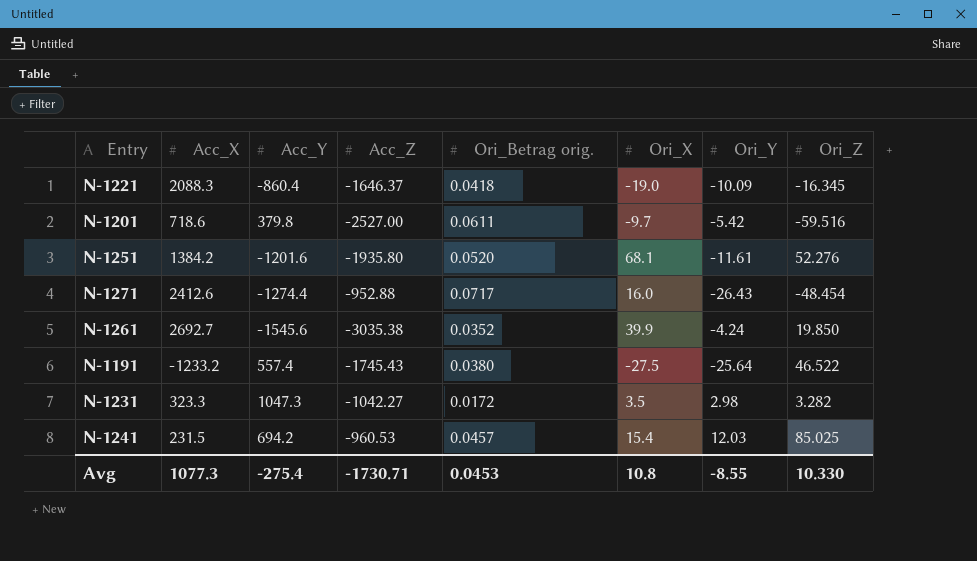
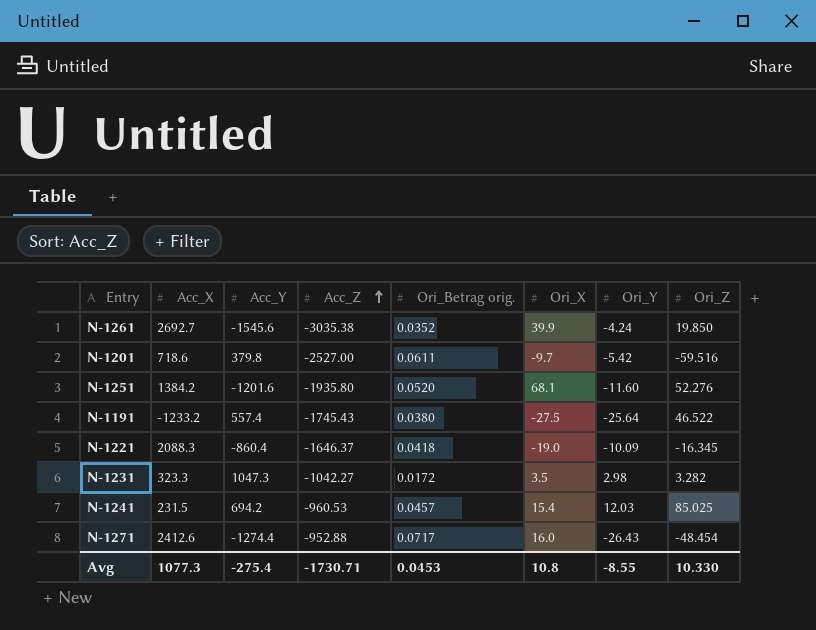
row order: none -> Acc_Z ascending
N-1251 | Ori_Y: -11.61 -> -11.60

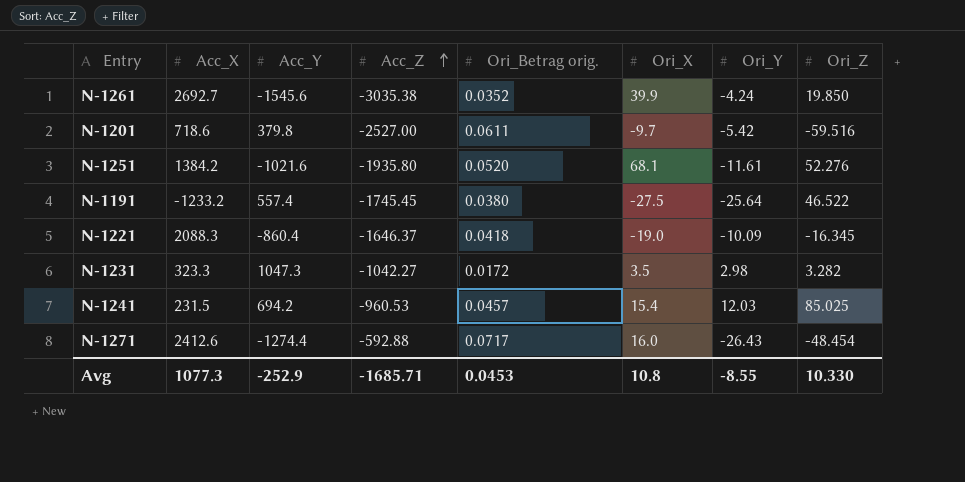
N-1251 | Acc_Y: -1201.6 -> -1021.6
N-1251 | Ori_Y: -11.60 -> -11.61
N-1191 | Acc_Z: -1745.43 -> -1745.45
N-1271 | Acc_Z: -952.88 -> -592.88
Avg | Acc_Y: -275.4 -> -252.9
Avg | Acc_Z: -1730.71 -> -1685.71

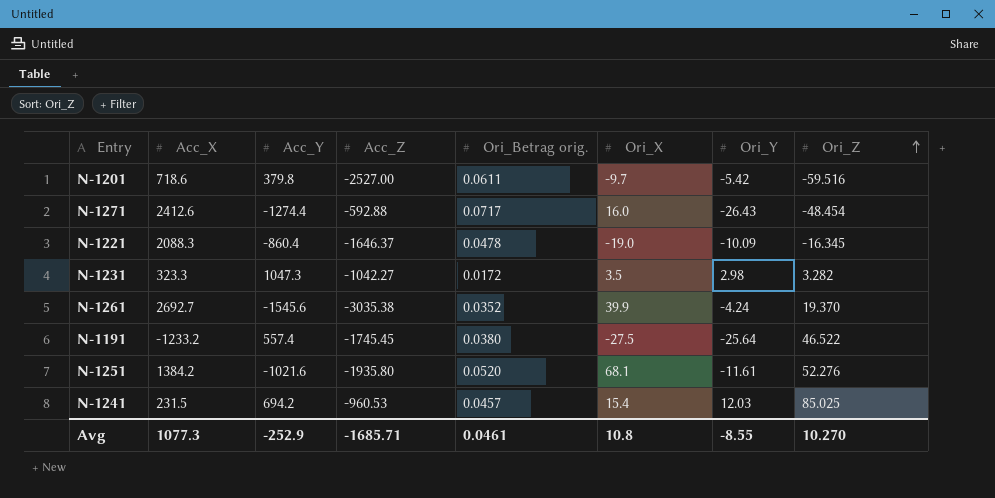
row order: Acc_Z ascending -> Ori_Z ascending
N-1221 | Ori_Betrag orig.: 0.0418 -> 0.0478
N-1261 | Ori_Z: 19.850 -> 19.370
Avg | Ori_Betrag orig.: 0.0453 -> 0.0461
Avg | Ori_Z: 10.330 -> 10.270

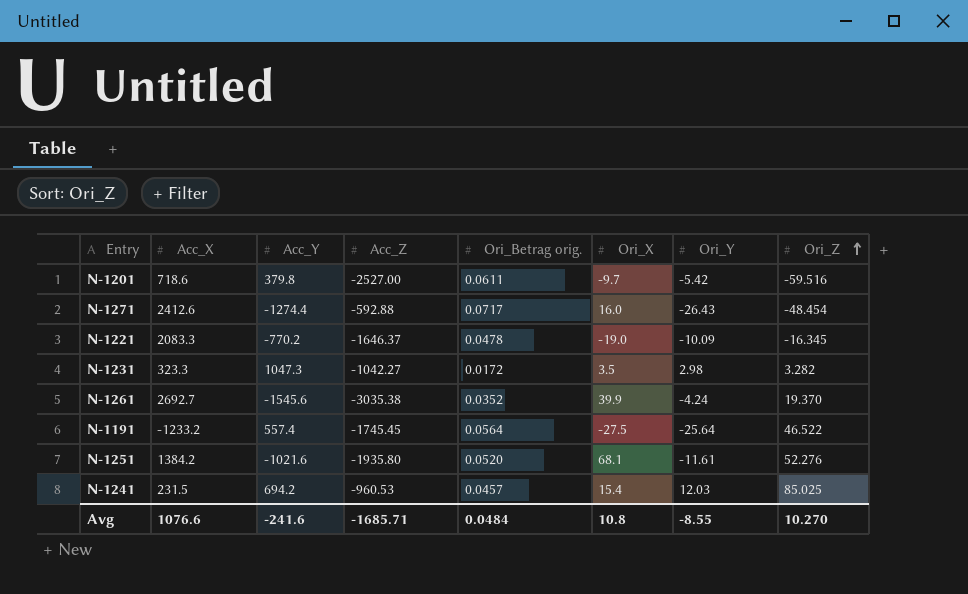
N-1221 | Acc_X: 2088.3 -> 2083.3
N-1221 | Acc_Y: -860.4 -> -770.2
N-1191 | Ori_Betrag orig.: 0.0380 -> 0.0564
Avg | Acc_X: 1077.3 -> 1076.6
Avg | Acc_Y: -252.9 -> -241.6
Avg | Ori_Betrag orig.: 0.0461 -> 0.0484

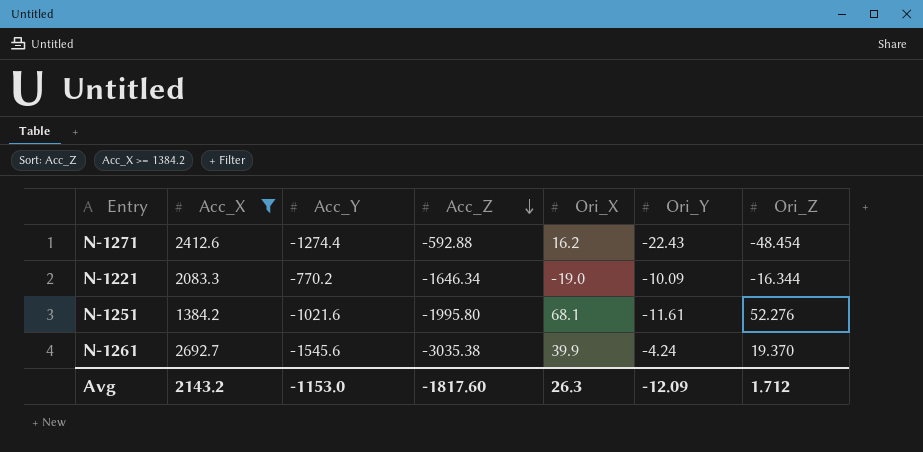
filter: none -> Acc_X >= 1384.2
row order: Ori_Z ascending -> Acc_Z descending
column Ori_Betrag orig. | position: 5 -> none
N-1271 | Ori_X: 16.0 -> 16.2
N-1271 | Ori_Y: -26.43 -> -22.43
N-1221 | Acc_Z: -1646.37 -> -1646.34
N-1221 | Ori_Z: -16.345 -> -16.344
N-1251 | Acc_Z: -1935.80 -> -1995.80
Avg | Acc_X: 1076.6 -> 2143.2
Avg | Acc_Y: -241.6 -> -1153.0
Avg | Acc_Z: -1685.71 -> -1817.60
Avg | Ori_X: 10.8 -> 26.3
Avg | Ori_Y: -8.55 -> -12.09
Avg | Ori_Z: 10.270 -> 1.712

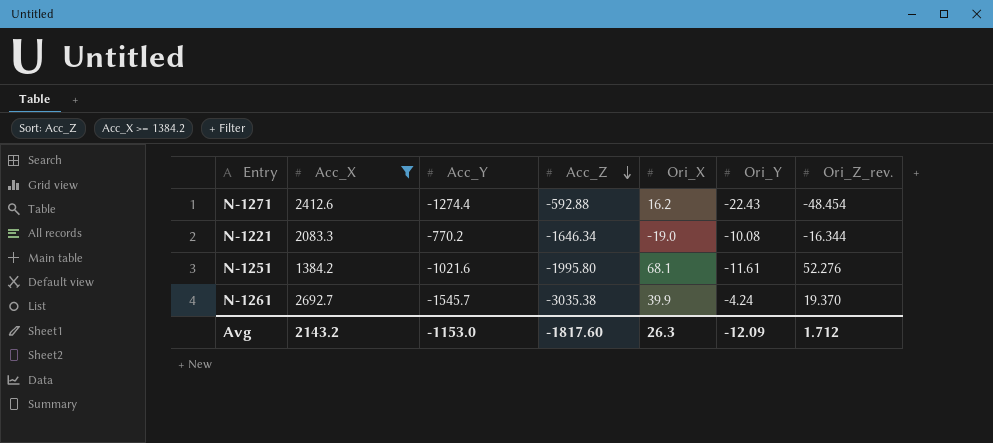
column name: Ori_Z -> Ori_Z_rev.
N-1221 | Ori_Y: -10.09 -> -10.08
N-1261 | Acc_Y: -1545.6 -> -1545.7

